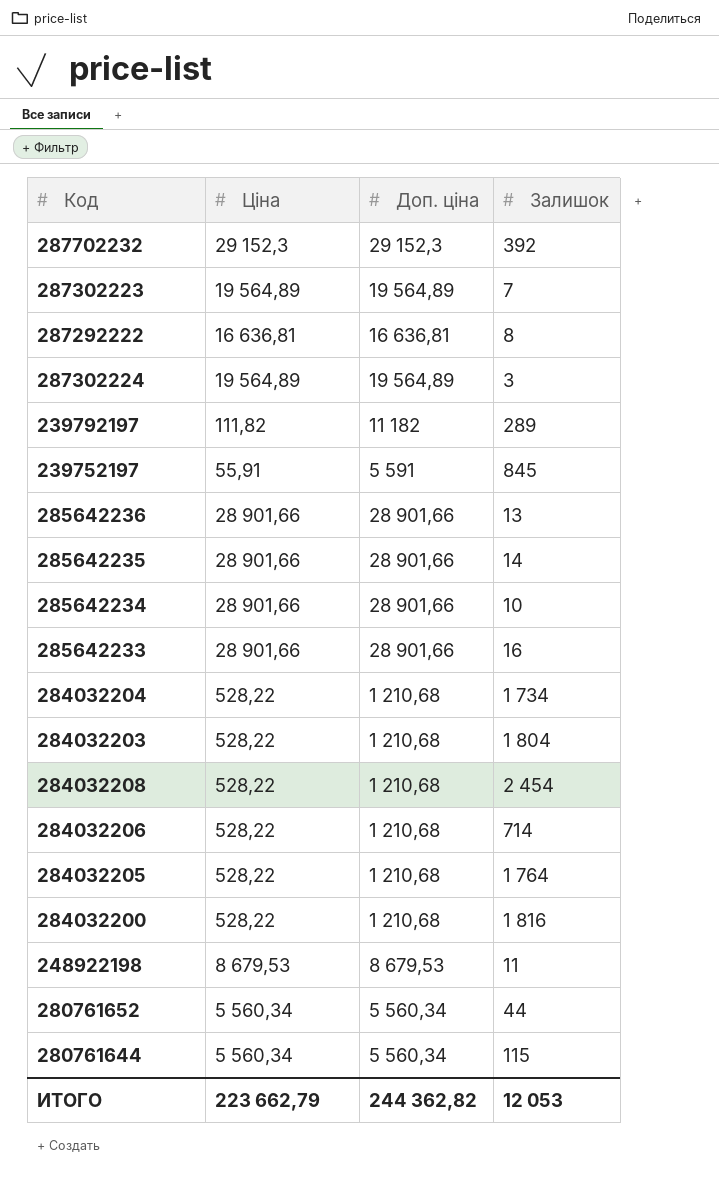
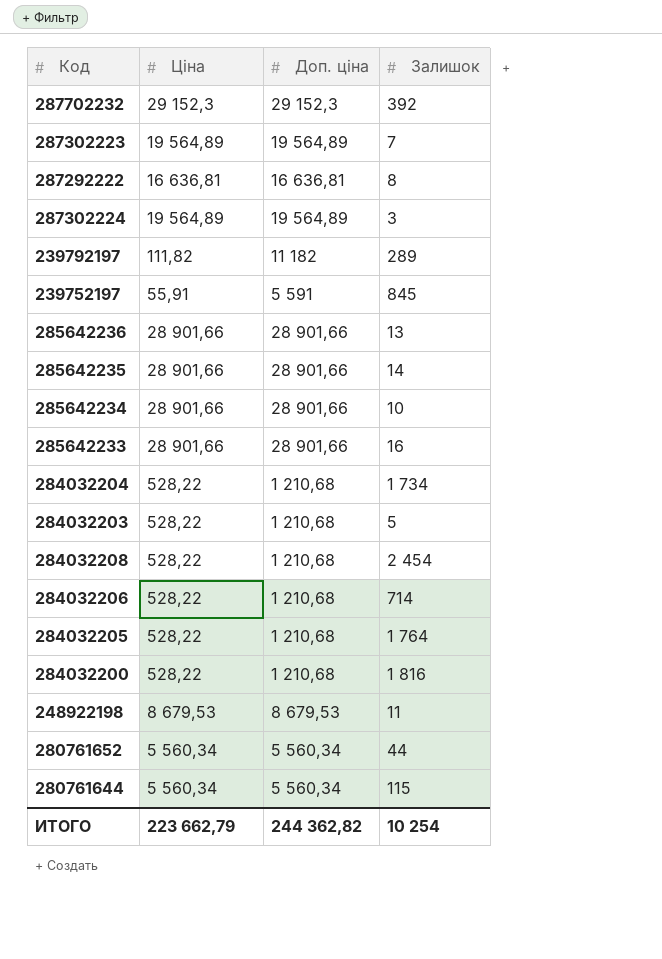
284032203 | Залишок: 1 804 -> 5
ИТОГО | Залишок: 12 053 -> 10 254

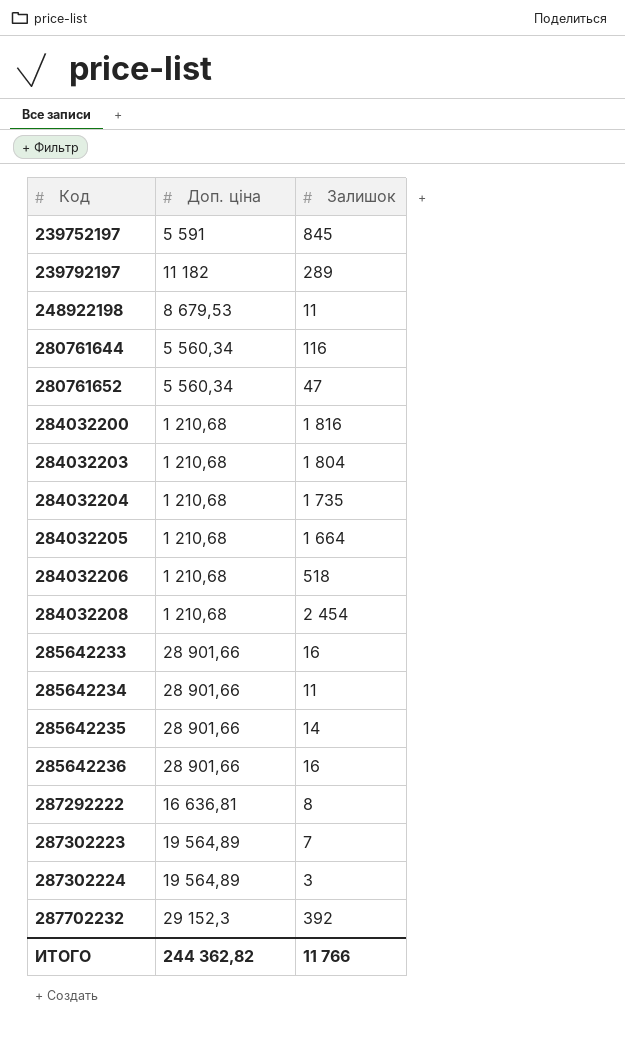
row order: none -> Код ascending
column Ціна | position: 2 -> none
280761644 | Залишок: 115 -> 116
280761652 | Залишок: 44 -> 47
284032203 | Залишок: 5 -> 1 804
284032204 | Залишок: 1 734 -> 1 735
284032205 | Залишок: 1 764 -> 1 664
284032206 | Залишок: 714 -> 518
285642234 | Залишок: 10 -> 11
285642236 | Залишок: 13 -> 16
ИТОГО | Залишок: 10 254 -> 11 766

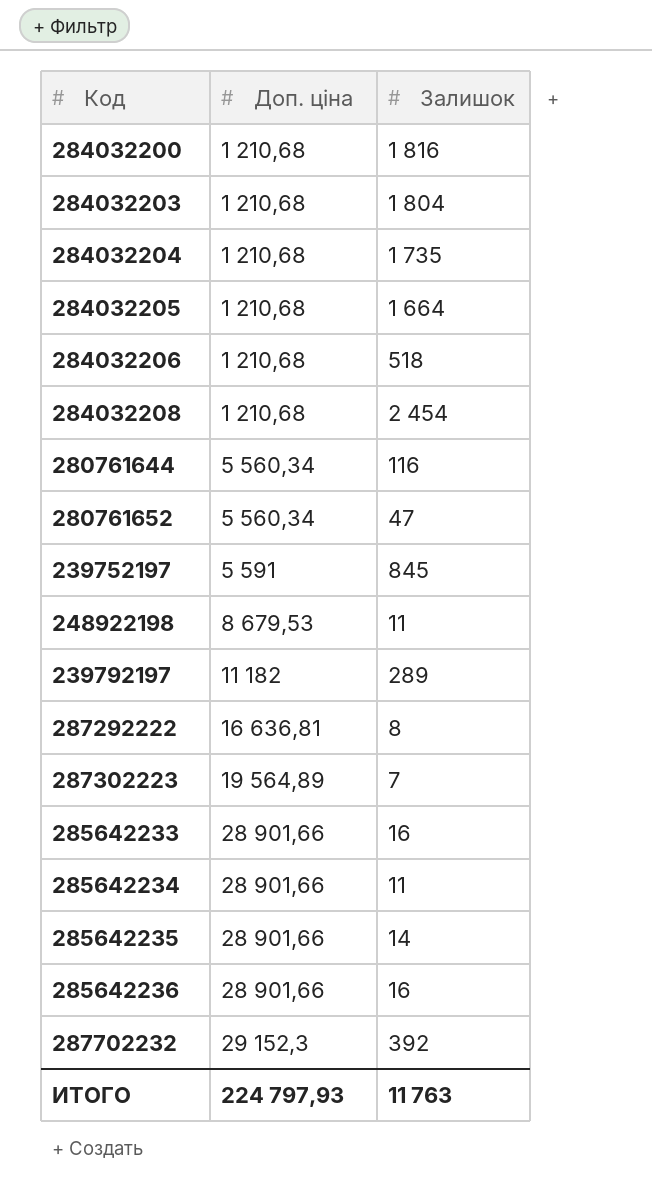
row order: Код ascending -> Доп. ціна ascending
row 287302224: 19 564,89 | 3 -> none
ИТОГО | Доп. ціна: 244 362,82 -> 224 797,93
ИТОГО | Залишок: 11 766 -> 11 763

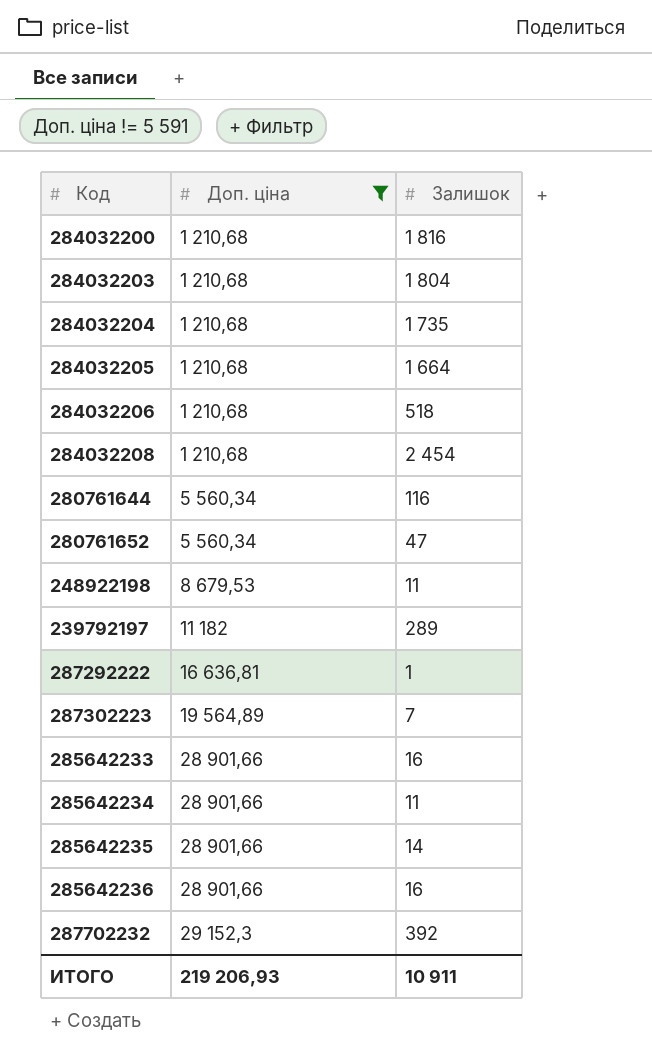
filter: none -> Доп. ціна != 5 591
287292222 | Залишок: 8 -> 1
ИТОГО | Доп. ціна: 224 797,93 -> 219 206,93
ИТОГО | Залишок: 11 763 -> 10 911

